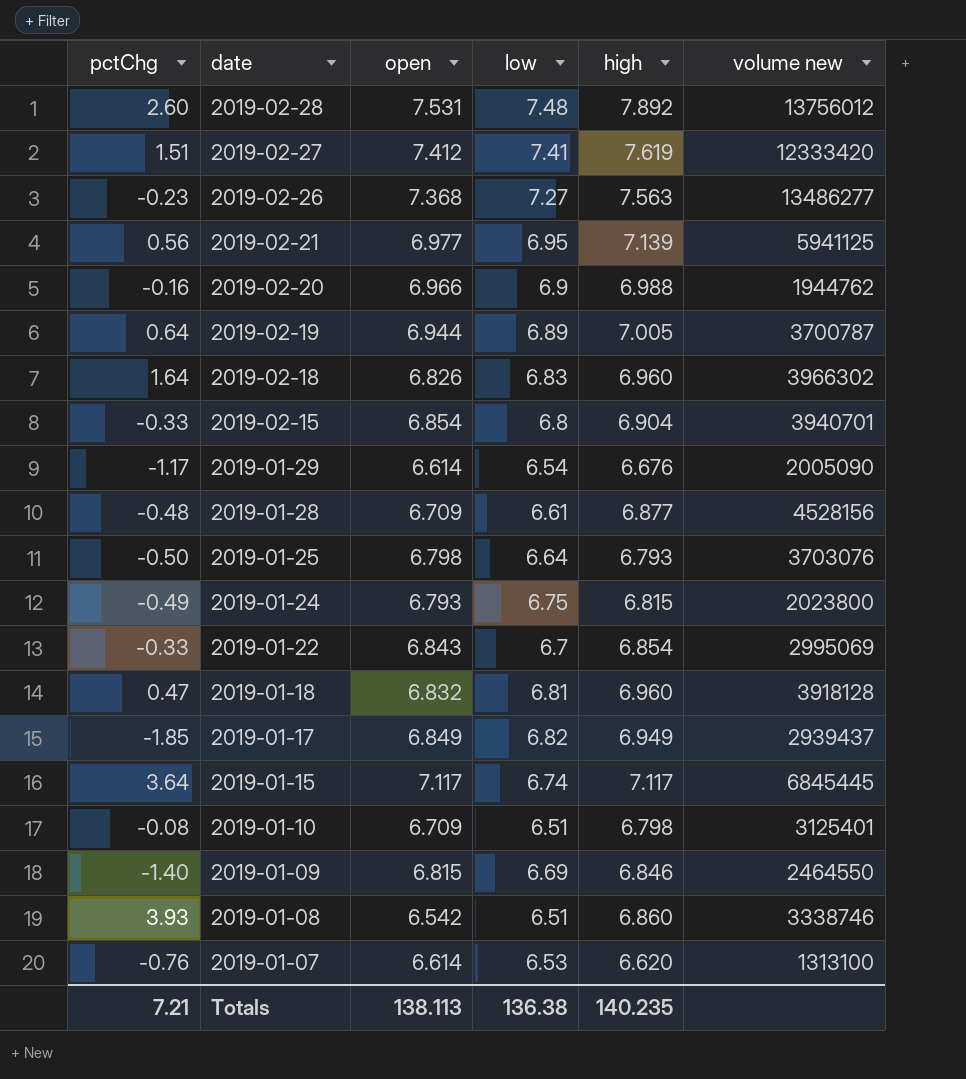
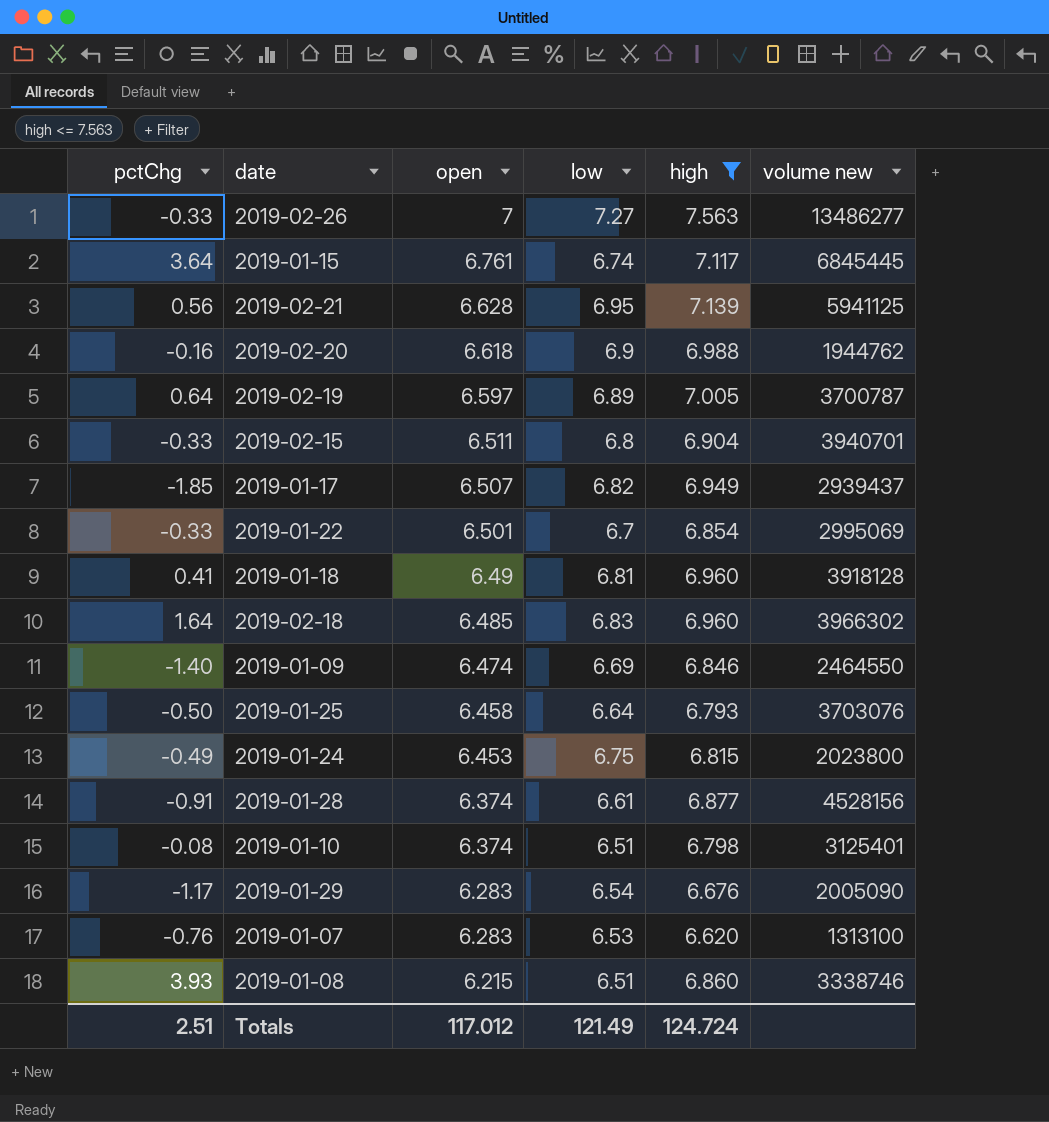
filter: none -> high <= 7.563
row order: date descending -> open descending
2019-02-26 | pctChg: -0.23 -> -0.33
2019-02-26 | open: 7.368 -> 7
2019-01-15 | open: 7.117 -> 6.761
2019-02-21 | open: 6.977 -> 6.628
2019-02-20 | open: 6.966 -> 6.618
2019-02-19 | open: 6.944 -> 6.597
2019-02-15 | open: 6.854 -> 6.511
2019-01-17 | open: 6.849 -> 6.507
2019-01-22 | open: 6.843 -> 6.501
2019-01-18 | pctChg: 0.47 -> 0.41
2019-01-18 | open: 6.832 -> 6.49
2019-02-18 | open: 6.826 -> 6.485
2019-01-09 | open: 6.815 -> 6.474
2019-01-25 | open: 6.798 -> 6.458
2019-01-24 | open: 6.793 -> 6.453
2019-01-28 | pctChg: -0.48 -> -0.91
2019-01-28 | open: 6.709 -> 6.374
2019-01-10 | open: 6.709 -> 6.374
2019-01-29 | open: 6.614 -> 6.283
2019-01-07 | open: 6.614 -> 6.283
2019-01-08 | open: 6.542 -> 6.215
Totals | pctChg: 7.21 -> 2.51
Totals | open: 138.113 -> 117.012
Totals | low: 136.38 -> 121.49
Totals | high: 140.235 -> 124.724

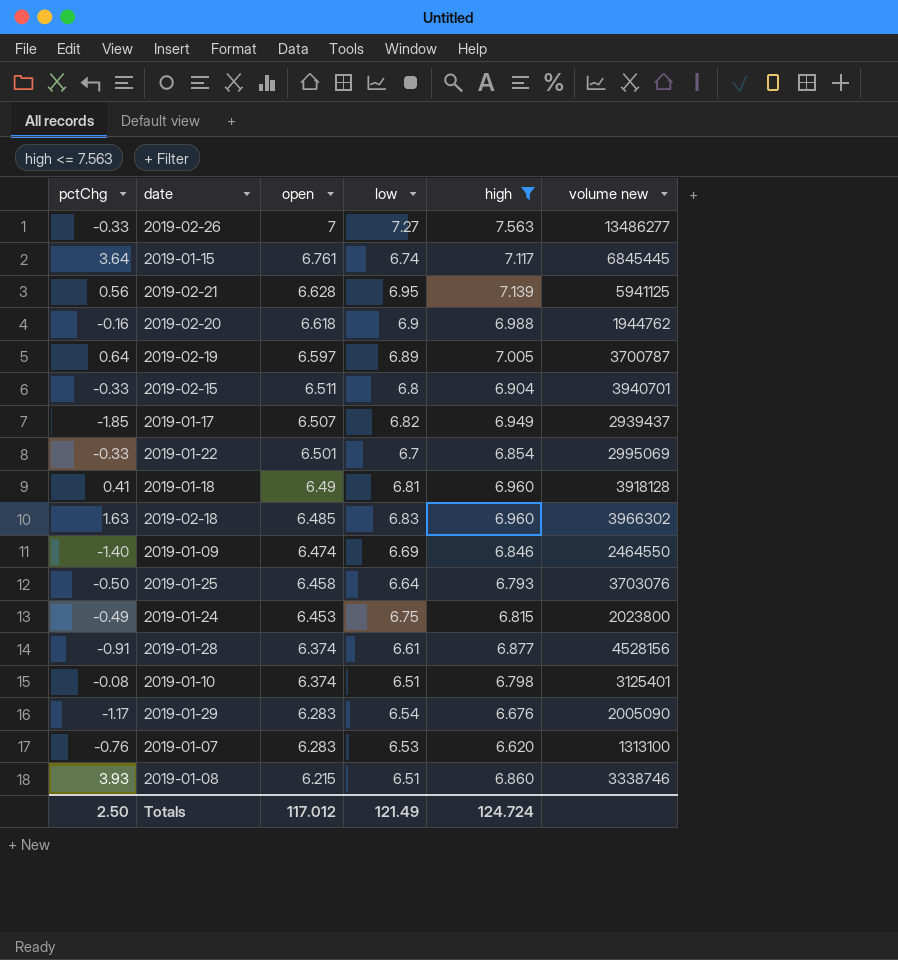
2019-02-18 | pctChg: 1.64 -> 1.63
Totals | pctChg: 2.51 -> 2.50

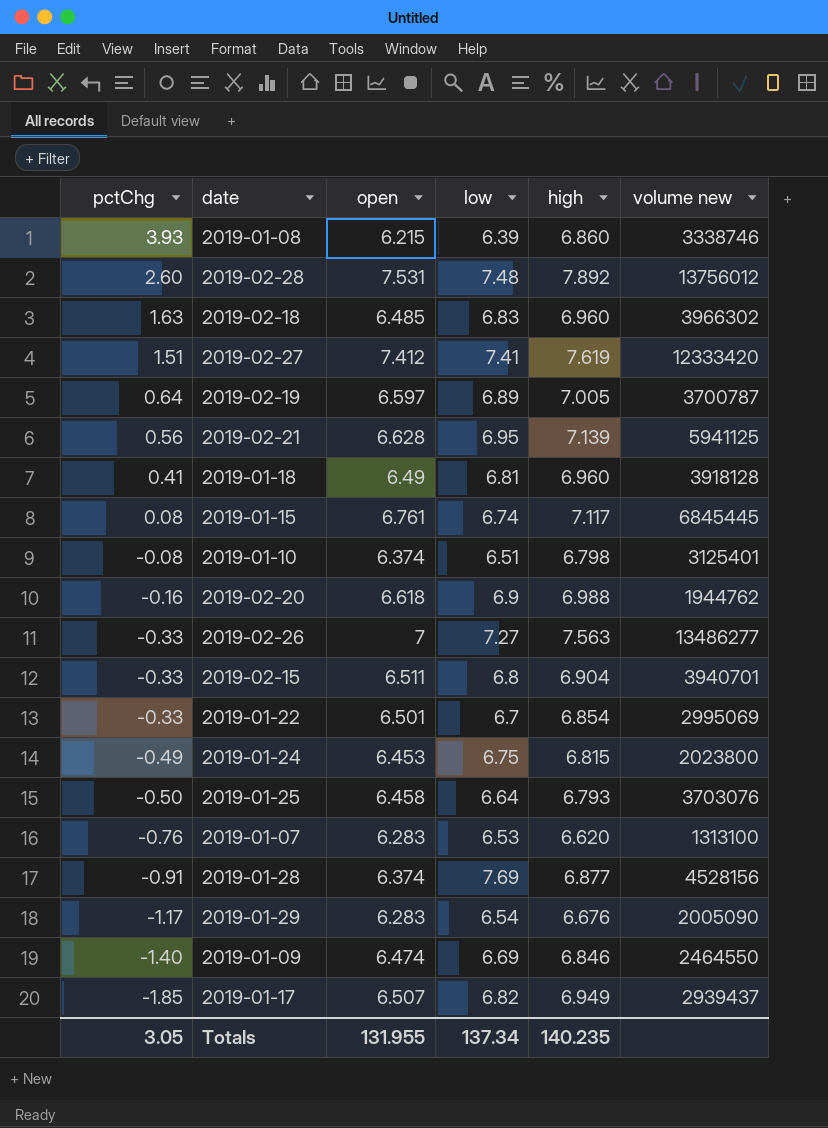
filter: high <= 7.563 -> none
row order: open descending -> pctChg descending
2019-01-08 | low: 6.51 -> 6.39
2019-01-15 | pctChg: 3.64 -> 0.08
2019-01-28 | low: 6.61 -> 7.69
Totals | pctChg: 2.50 -> 3.05
Totals | open: 117.012 -> 131.955
Totals | low: 121.49 -> 137.34
Totals | high: 124.724 -> 140.235

